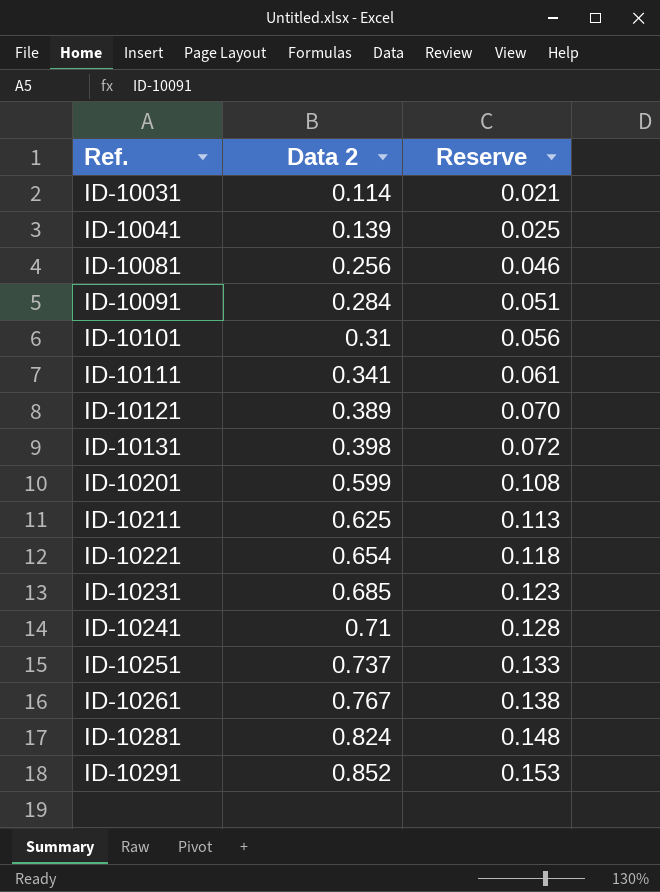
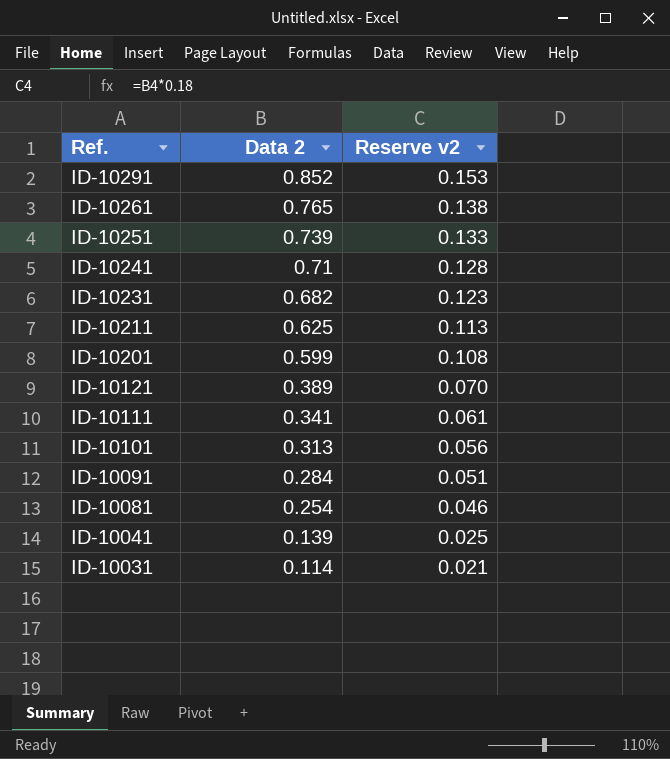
row order: Ref. ascending -> Ref. descending
column name: Reserve -> Reserve v2
row ID-10131: 0.398 | 0.072 -> none
row ID-10221: 0.654 | 0.118 -> none
row ID-10281: 0.824 | 0.148 -> none
ID-10261 | Data 2: 0.767 -> 0.765
ID-10251 | Data 2: 0.737 -> 0.739
ID-10231 | Data 2: 0.685 -> 0.682
ID-10101 | Data 2: 0.31 -> 0.313
ID-10081 | Data 2: 0.256 -> 0.254

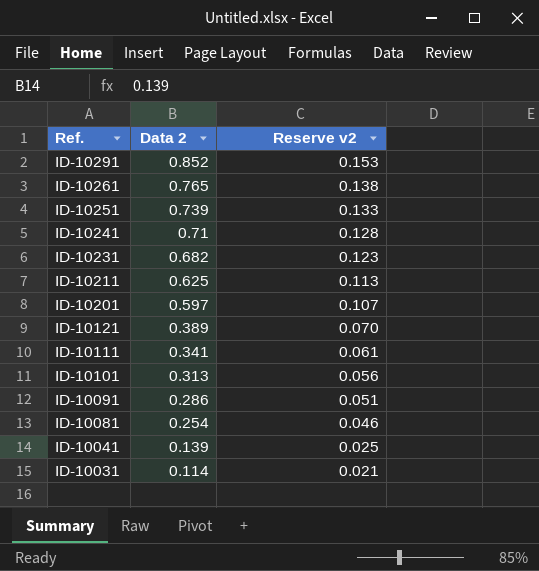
ID-10201 | Data 2: 0.599 -> 0.597
ID-10201 | Reserve v2: 0.108 -> 0.107
ID-10091 | Data 2: 0.284 -> 0.286

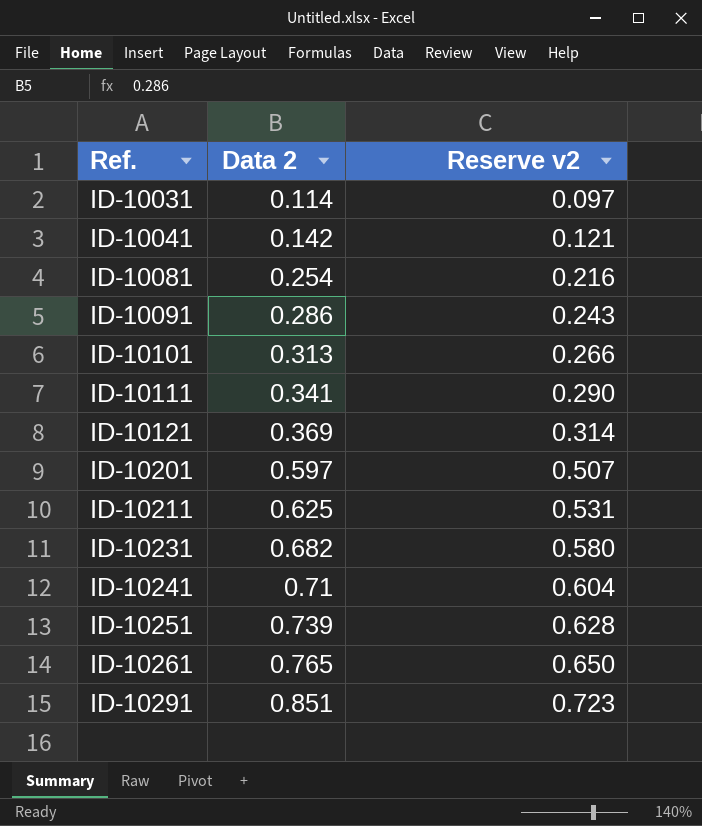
row order: Ref. descending -> Ref. ascending
column Reserve v2 | formula: [Data 2] * 0.18 -> [Data 2] * 0.85
ID-10041 | Data 2: 0.139 -> 0.142
ID-10121 | Data 2: 0.389 -> 0.369
ID-10291 | Data 2: 0.852 -> 0.851

